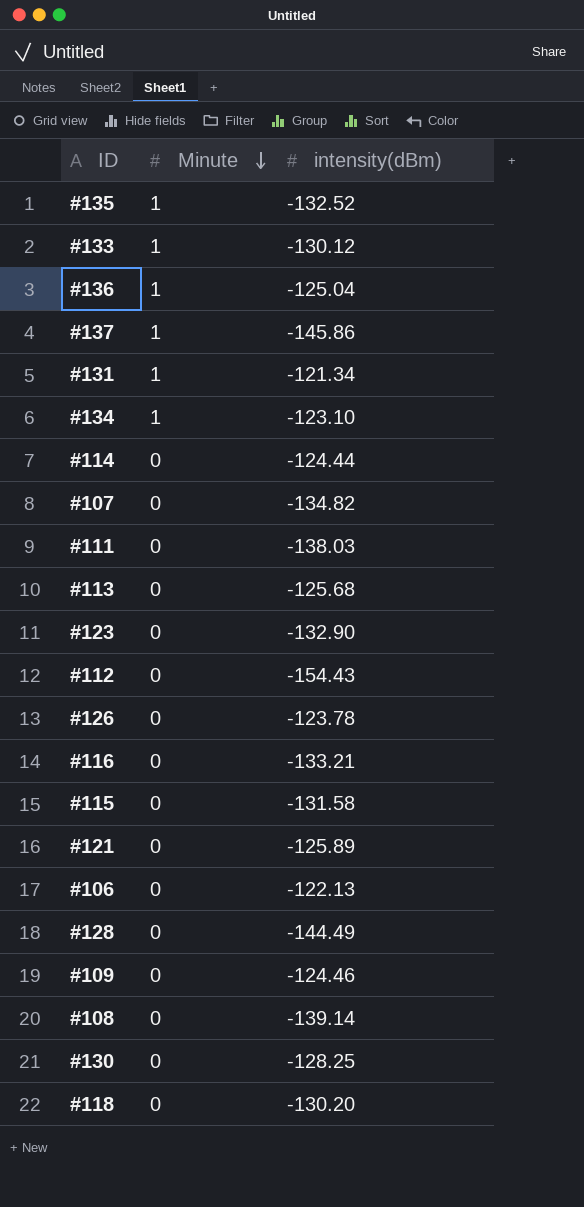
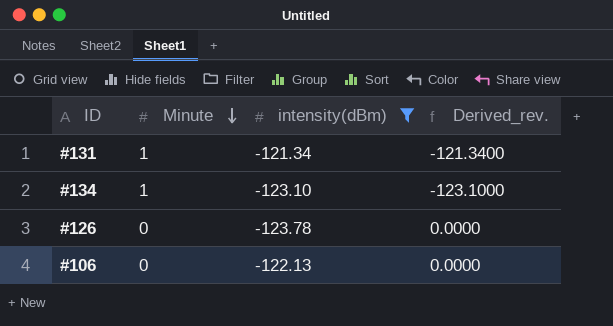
filter: none -> intensity(dBm) >= -123.78
column Derived_rev. | formula: none -> [Minute] * [intensity(dBm)]

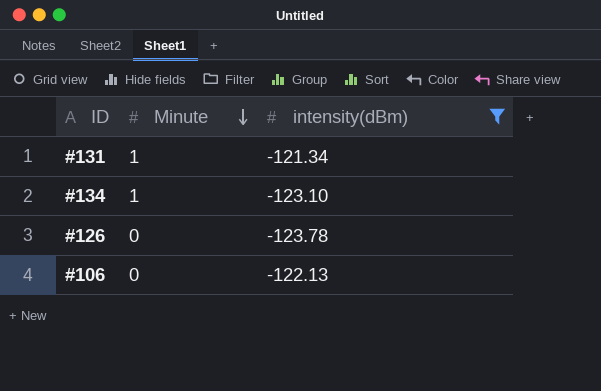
column Derived_rev. | formula: [Minute] * [intensity(dBm)] -> none

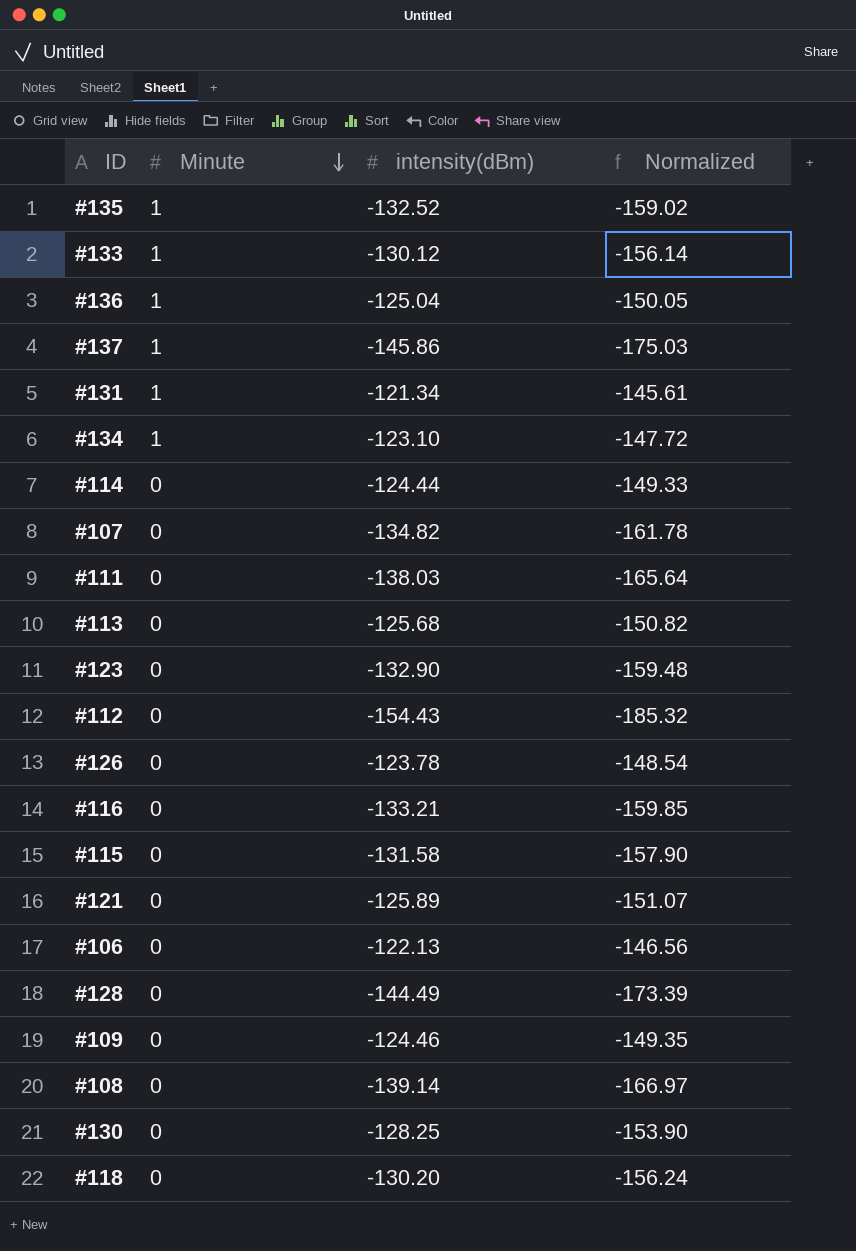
filter: intensity(dBm) >= -123.78 -> none
column Normalized | formula: none -> [intensity(dBm)] * 1.2

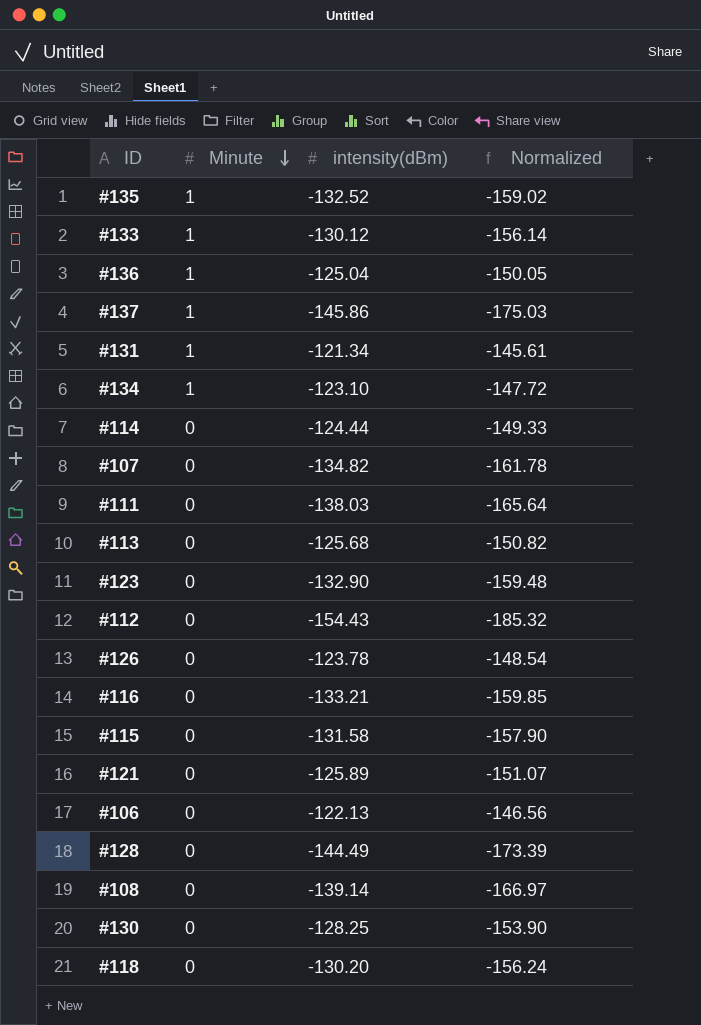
row #109: 0 | -124.46 | -149.35 -> none

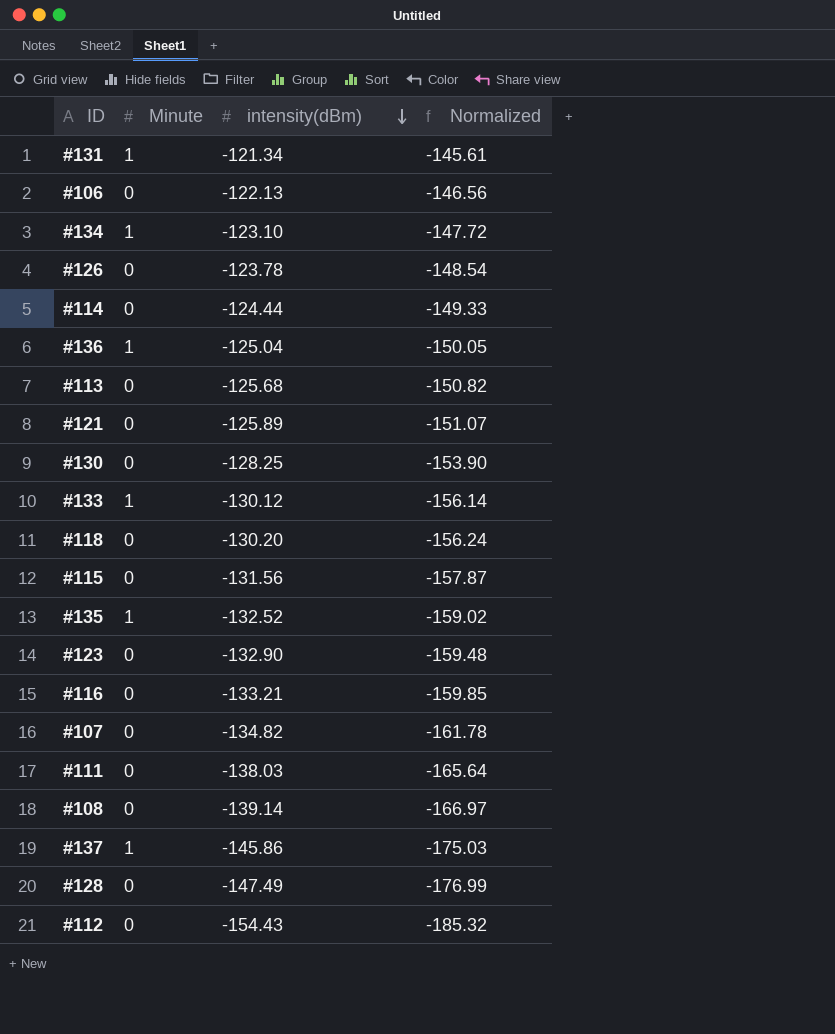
row order: Minute descending -> intensity(dBm) descending
#115 | intensity(dBm): -131.58 -> -131.56
#115 | Normalized: -157.90 -> -157.87
#128 | intensity(dBm): -144.49 -> -147.49
#128 | Normalized: -173.39 -> -176.99

